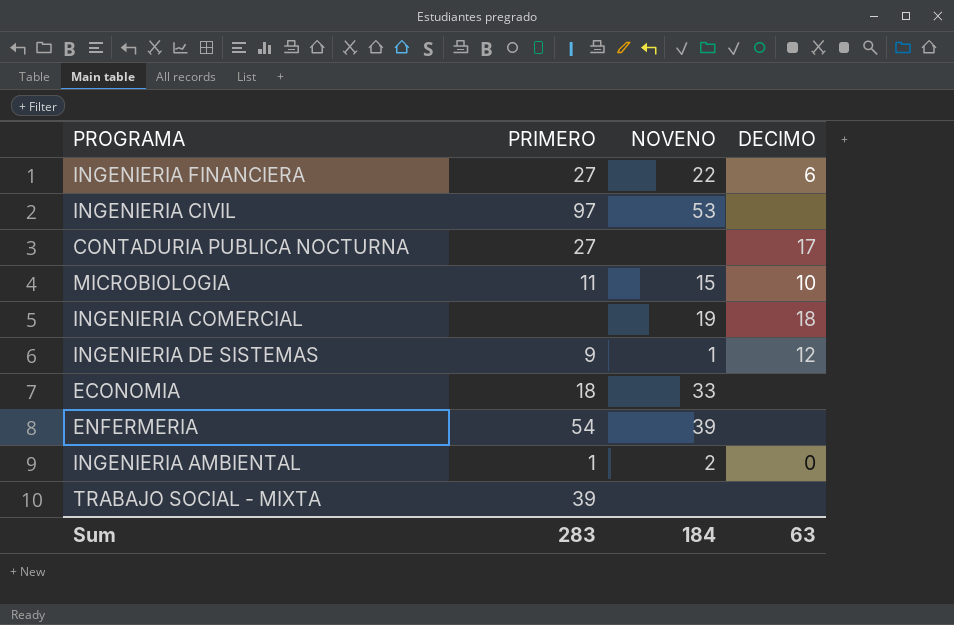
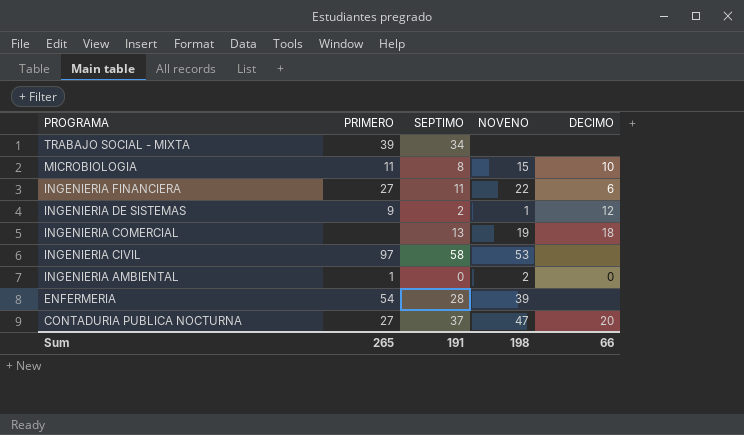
row order: none -> PROGRAMA descending
column SEPTIMO | position: none -> 3
row ECONOMIA: 18 | 33 | none -> none
CONTADURIA PUBLICA NOCTURNA | NOVENO: none -> 47
CONTADURIA PUBLICA NOCTURNA | DECIMO: 17 -> 20
Sum | PRIMERO: 283 -> 265
Sum | NOVENO: 184 -> 198
Sum | DECIMO: 63 -> 66

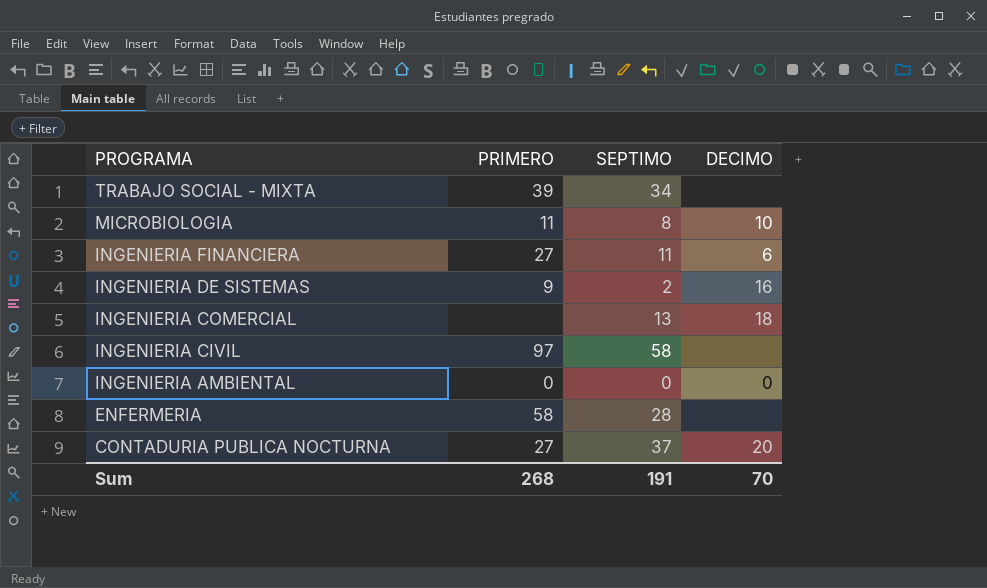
column NOVENO | position: 4 -> none
INGENIERIA DE SISTEMAS | DECIMO: 12 -> 16
INGENIERIA AMBIENTAL | PRIMERO: 1 -> 0
ENFERMERIA | PRIMERO: 54 -> 58
Sum | PRIMERO: 265 -> 268
Sum | DECIMO: 66 -> 70

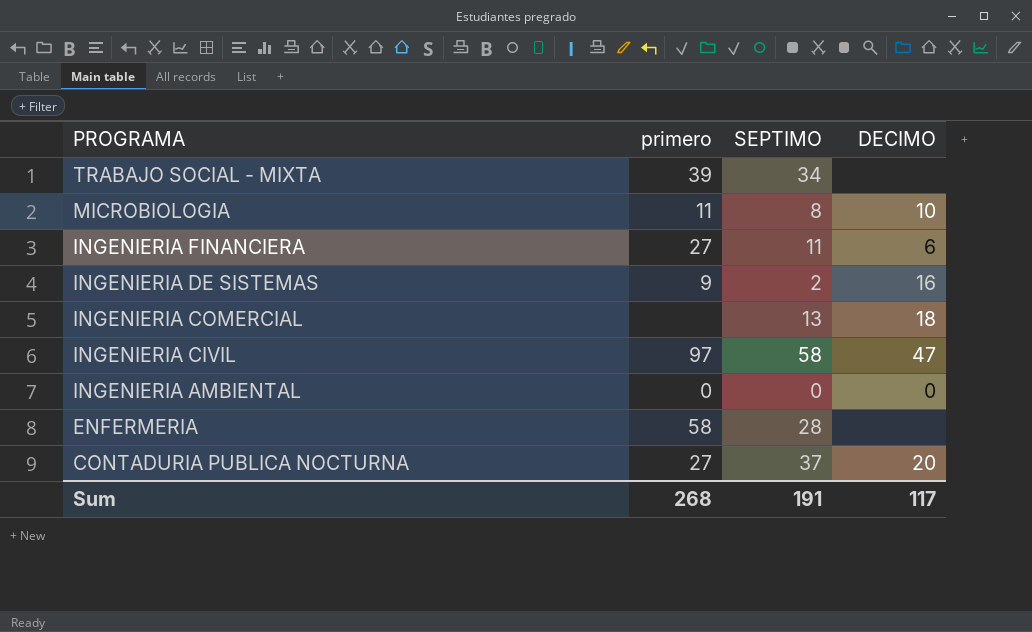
column name: PRIMERO -> primero
INGENIERIA CIVIL | DECIMO: none -> 47
Sum | DECIMO: 70 -> 117

